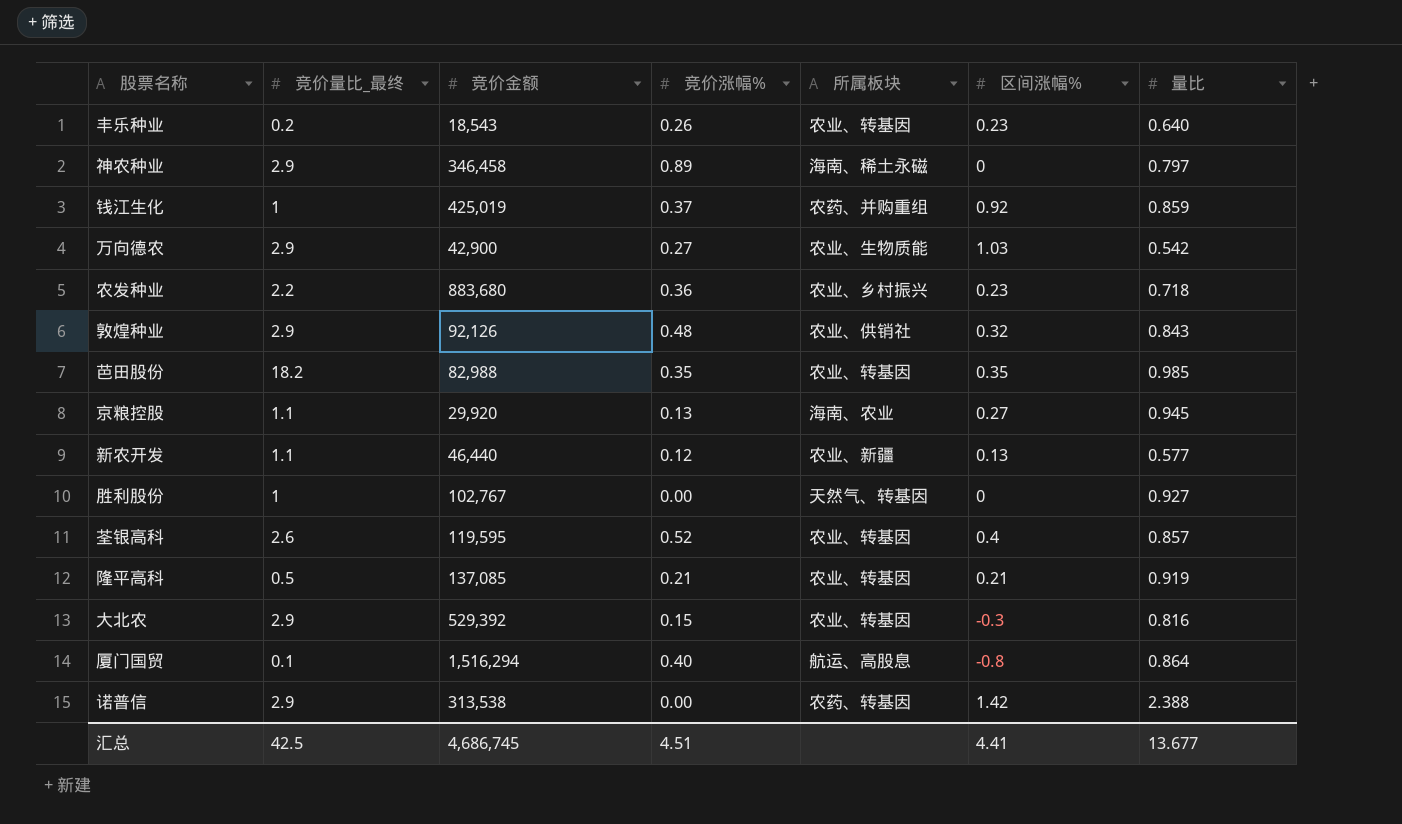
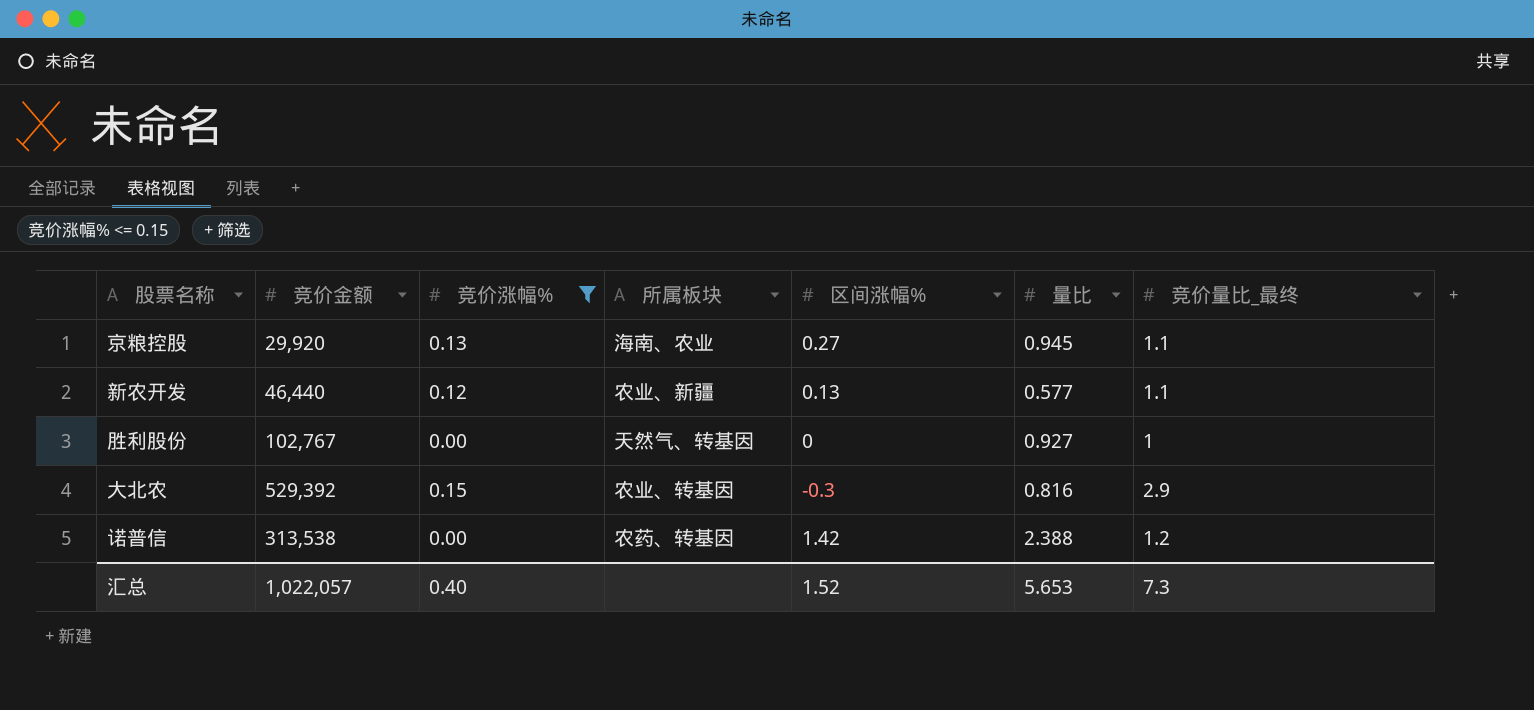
filter: none -> 竞价涨幅% <= 0.15
column 竞价量比_最终 | position: 2 -> 7
诺普信 | 竞价量比_最终: 2.9 -> 1.2
汇总 | 竞价金额: 4,686,745 -> 1,022,057
汇总 | 竞价涨幅%: 4.51 -> 0.40
汇总 | 区间涨幅%: 4.41 -> 1.52
汇总 | 量比: 13.677 -> 5.653
汇总 | 竞价量比_最终: 42.5 -> 7.3

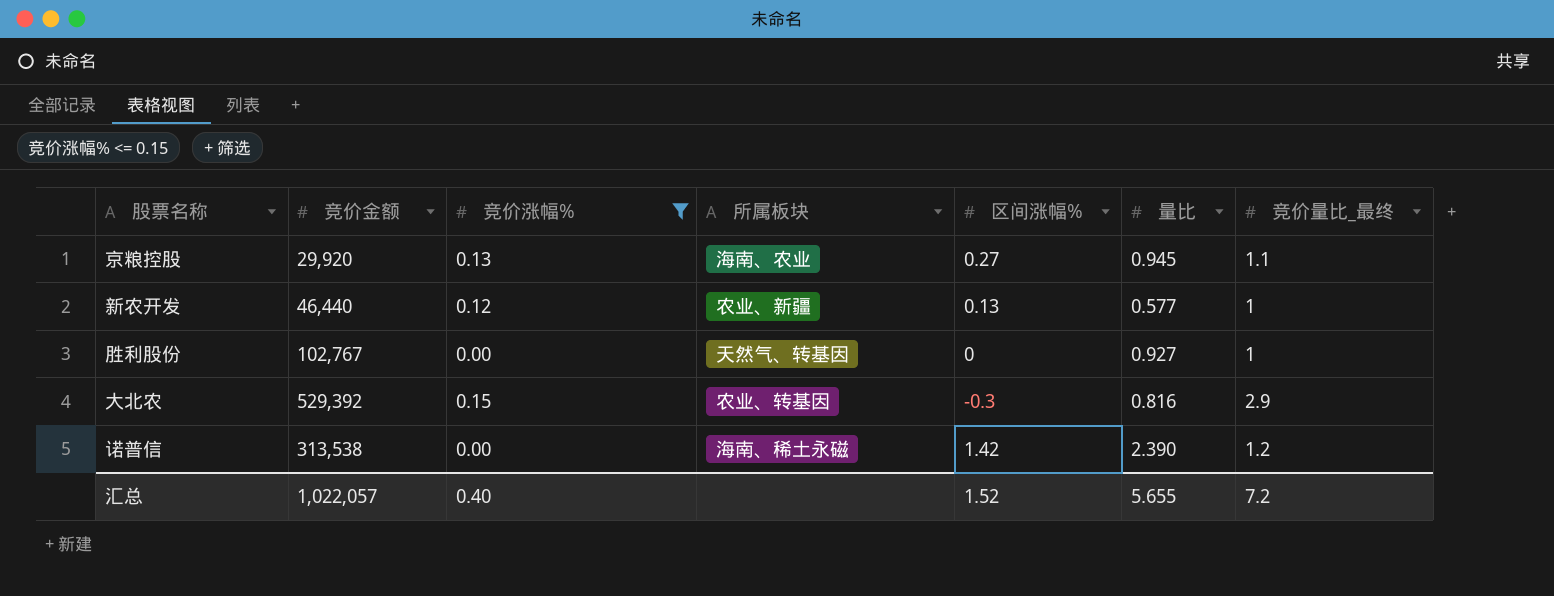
新农开发 | 竞价量比_最终: 1.1 -> 1
诺普信 | 所属板块: 农药、转基因 -> 海南、稀土永磁
诺普信 | 量比: 2.388 -> 2.390
汇总 | 量比: 5.653 -> 5.655
汇总 | 竞价量比_最终: 7.3 -> 7.2

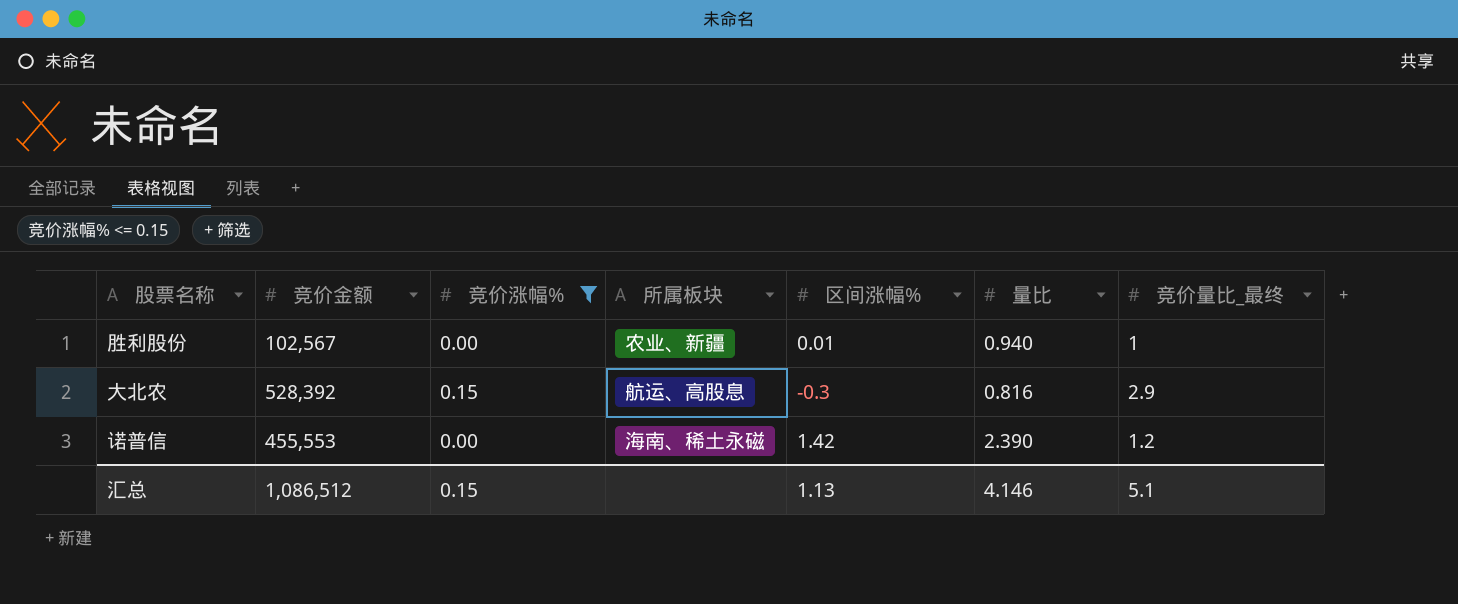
row 京粮控股: 29,920 | 0.13 | 海南、农业 | 0.27 | 0.945 | 1.1 -> none
row 新农开发: 46,440 | 0.12 | 农业、新疆 | 0.13 | 0.577 | 1 -> none
胜利股份 | 竞价金额: 102,767 -> 102,567
胜利股份 | 所属板块: 天然气、转基因 -> 农业、新疆
胜利股份 | 区间涨幅%: 0 -> 0.01
胜利股份 | 量比: 0.927 -> 0.940
大北农 | 竞价金额: 529,392 -> 528,392
大北农 | 所属板块: 农业、转基因 -> 航运、高股息
诺普信 | 竞价金额: 313,538 -> 455,553
汇总 | 竞价金额: 1,022,057 -> 1,086,512
汇总 | 竞价涨幅%: 0.40 -> 0.15
汇总 | 区间涨幅%: 1.52 -> 1.13
汇总 | 量比: 5.655 -> 4.146
汇总 | 竞价量比_最终: 7.2 -> 5.1

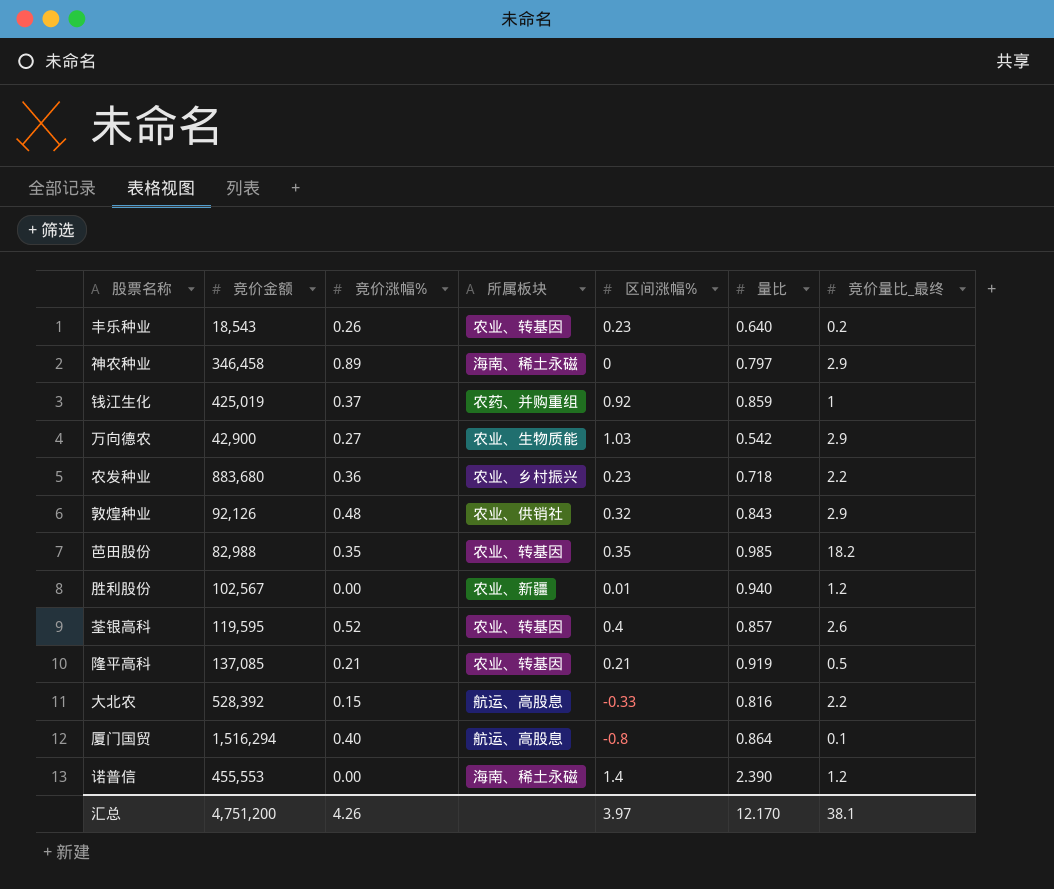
filter: 竞价涨幅% <= 0.15 -> none
胜利股份 | 竞价量比_最终: 1 -> 1.2
大北农 | 区间涨幅%: -0.3 -> -0.33
大北农 | 竞价量比_最终: 2.9 -> 2.2
诺普信 | 区间涨幅%: 1.42 -> 1.4
汇总 | 竞价金额: 1,086,512 -> 4,751,200
汇总 | 竞价涨幅%: 0.15 -> 4.26
汇总 | 区间涨幅%: 1.13 -> 3.97
汇总 | 量比: 4.146 -> 12.170
汇总 | 竞价量比_最终: 5.1 -> 38.1

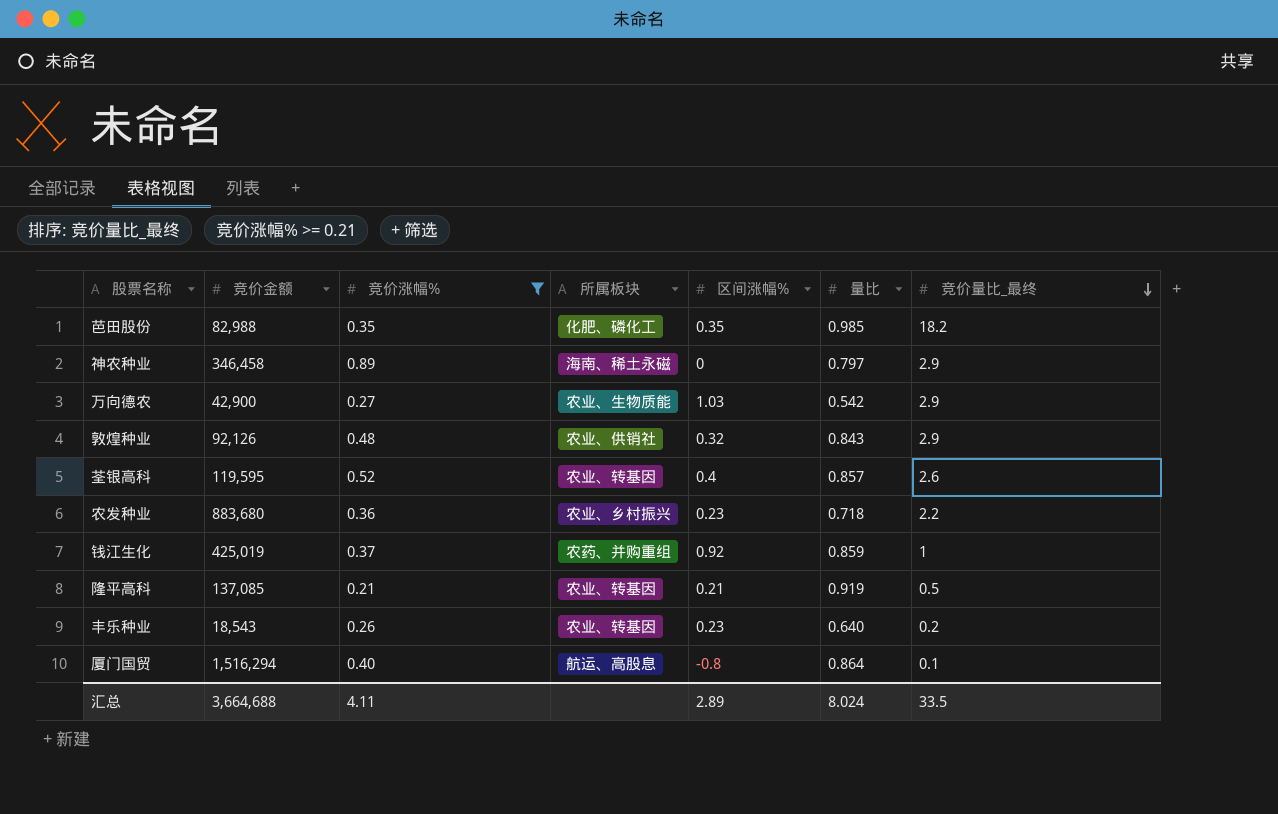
filter: none -> 竞价涨幅% >= 0.21
row order: none -> 竞价量比_最终 descending
芭田股份 | 所属板块: 农业、转基因 -> 化肥、磷化工
汇总 | 竞价金额: 4,751,200 -> 3,664,688
汇总 | 竞价涨幅%: 4.26 -> 4.11
汇总 | 区间涨幅%: 3.97 -> 2.89
汇总 | 量比: 12.170 -> 8.024
汇总 | 竞价量比_最终: 38.1 -> 33.5

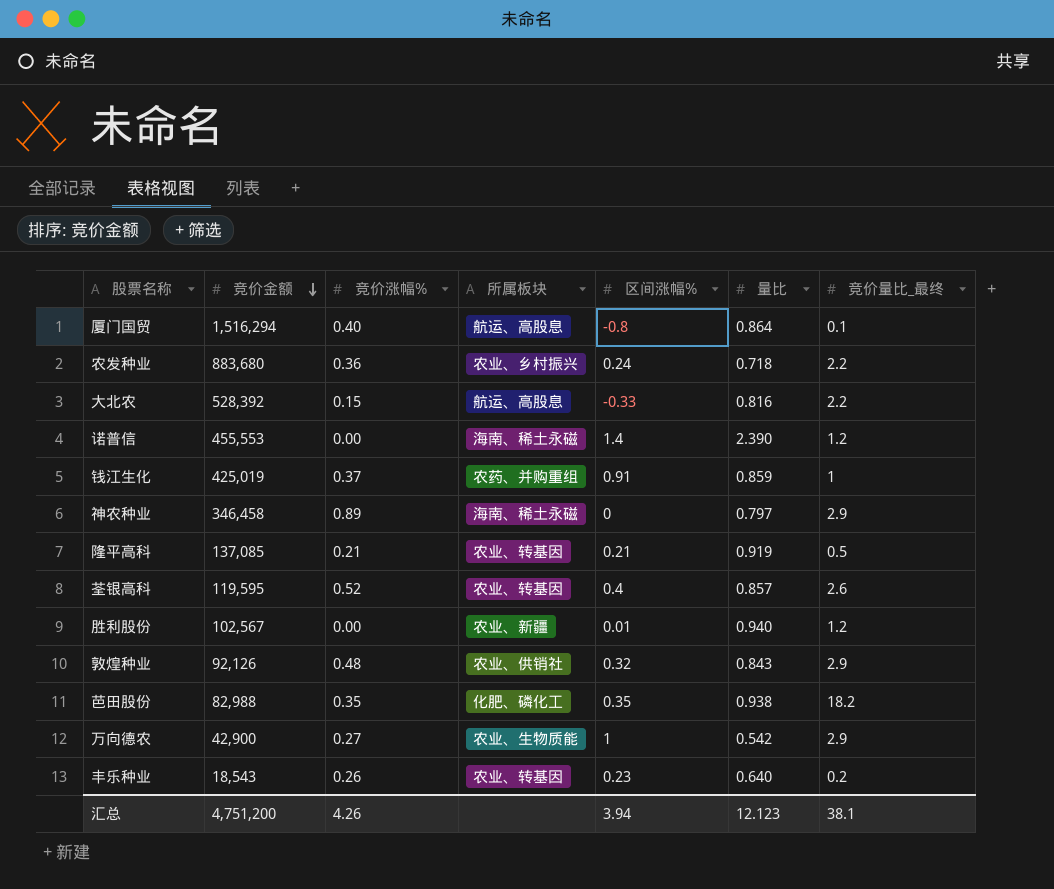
filter: 竞价涨幅% >= 0.21 -> none
row order: 竞价量比_最终 descending -> 竞价金额 descending
农发种业 | 区间涨幅%: 0.23 -> 0.24
钱江生化 | 区间涨幅%: 0.92 -> 0.91
芭田股份 | 量比: 0.985 -> 0.938
万向德农 | 区间涨幅%: 1.03 -> 1
汇总 | 竞价金额: 3,664,688 -> 4,751,200
汇总 | 竞价涨幅%: 4.11 -> 4.26
汇总 | 区间涨幅%: 2.89 -> 3.94
汇总 | 量比: 8.024 -> 12.123
汇总 | 竞价量比_最终: 33.5 -> 38.1

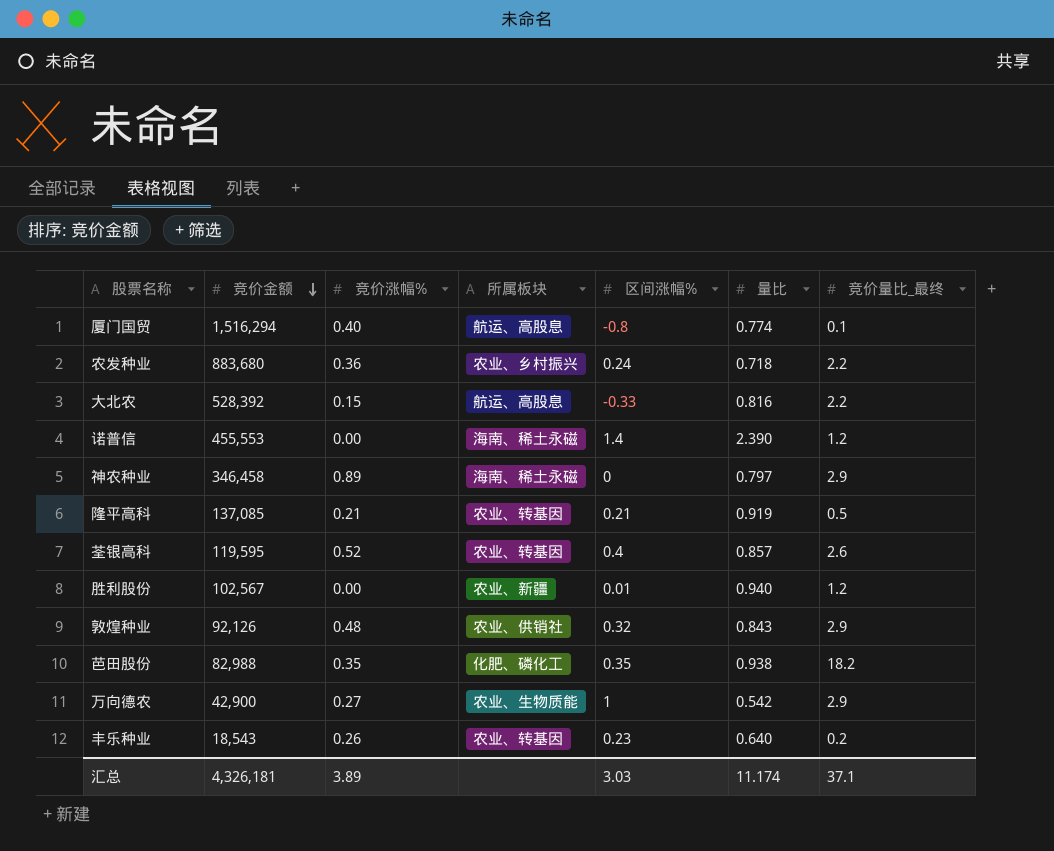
row 钱江生化: 425,019 | 0.37 | 农药、并购重组 | 0.91 | 0.859 | 1 -> none
厦门国贸 | 量比: 0.864 -> 0.774
汇总 | 竞价金额: 4,751,200 -> 4,326,181
汇总 | 竞价涨幅%: 4.26 -> 3.89
汇总 | 区间涨幅%: 3.94 -> 3.03
汇总 | 量比: 12.123 -> 11.174
汇总 | 竞价量比_最终: 38.1 -> 37.1

